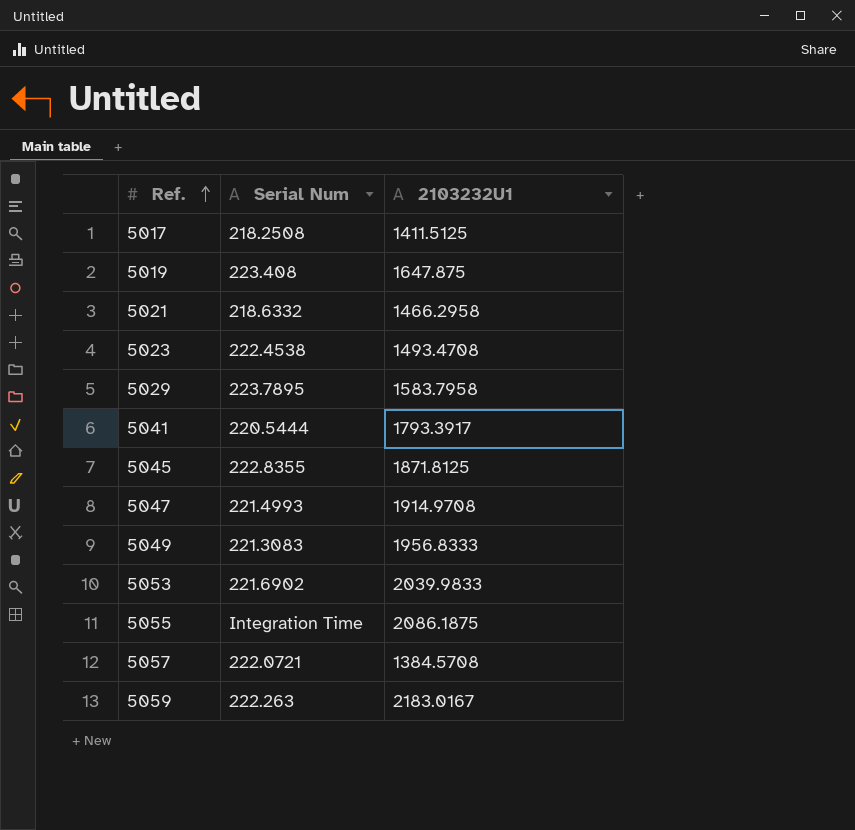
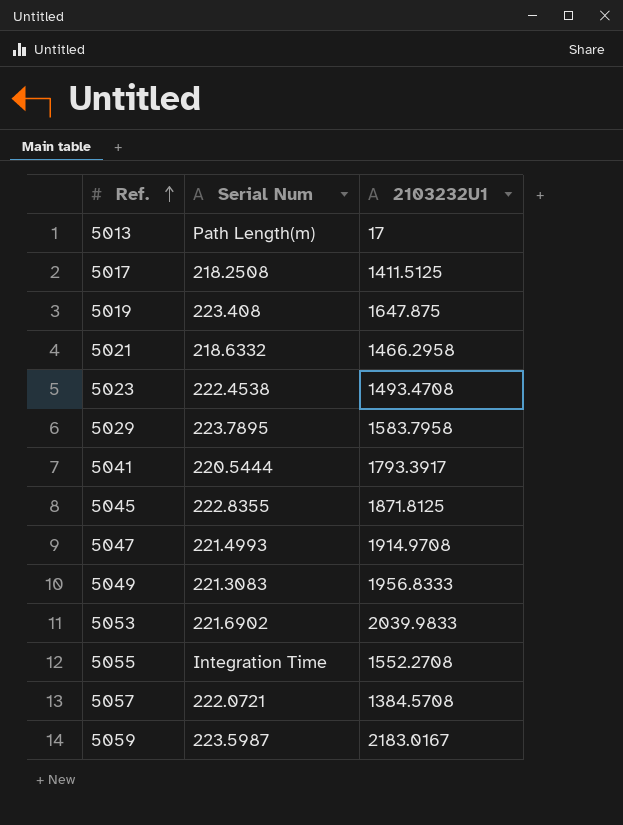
row 5013: none -> Path Length(m) | 17
5055 | 2103232U1: 2086.1875 -> 1552.2708
5059 | Serial Num: 222.263 -> 223.5987

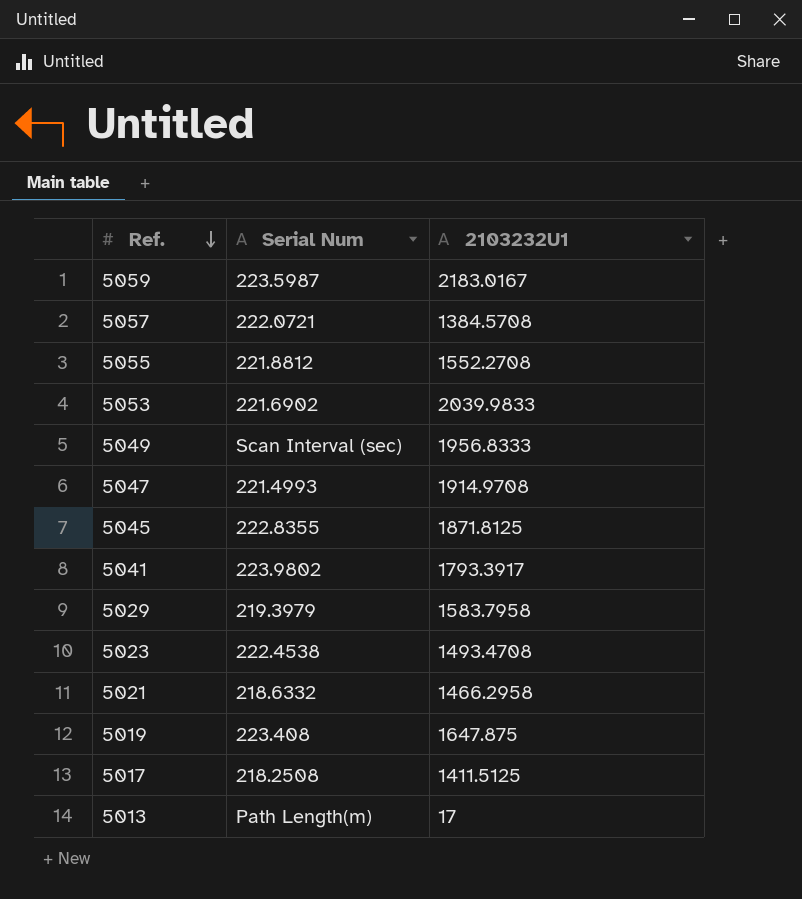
row order: Ref. ascending -> Ref. descending
5055 | Serial Num: Integration Time -> 221.8812
5049 | Serial Num: 221.3083 -> Scan Interval (sec)
5041 | Serial Num: 220.5444 -> 223.9802
5029 | Serial Num: 223.7895 -> 219.3979

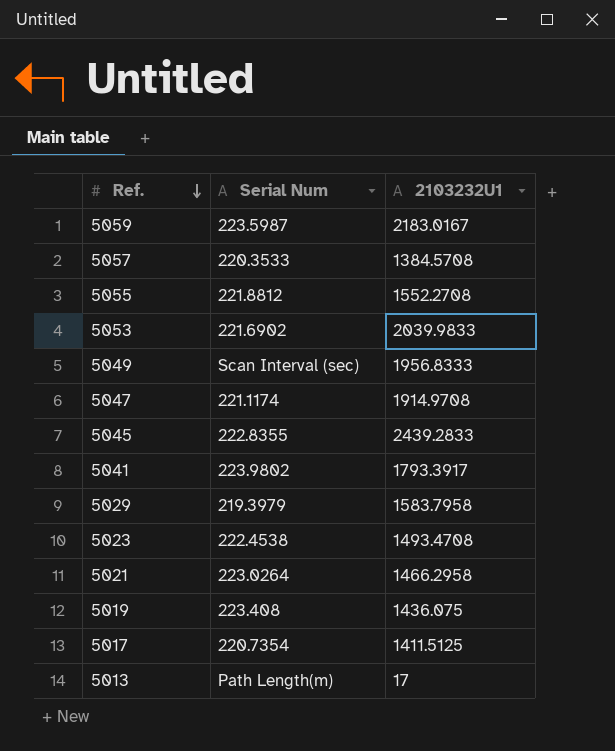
5057 | Serial Num: 222.0721 -> 220.3533
5047 | Serial Num: 221.4993 -> 221.1174
5045 | 2103232U1: 1871.8125 -> 2439.2833
5021 | Serial Num: 218.6332 -> 223.0264
5019 | 2103232U1: 1647.875 -> 1436.075
5017 | Serial Num: 218.2508 -> 220.7354

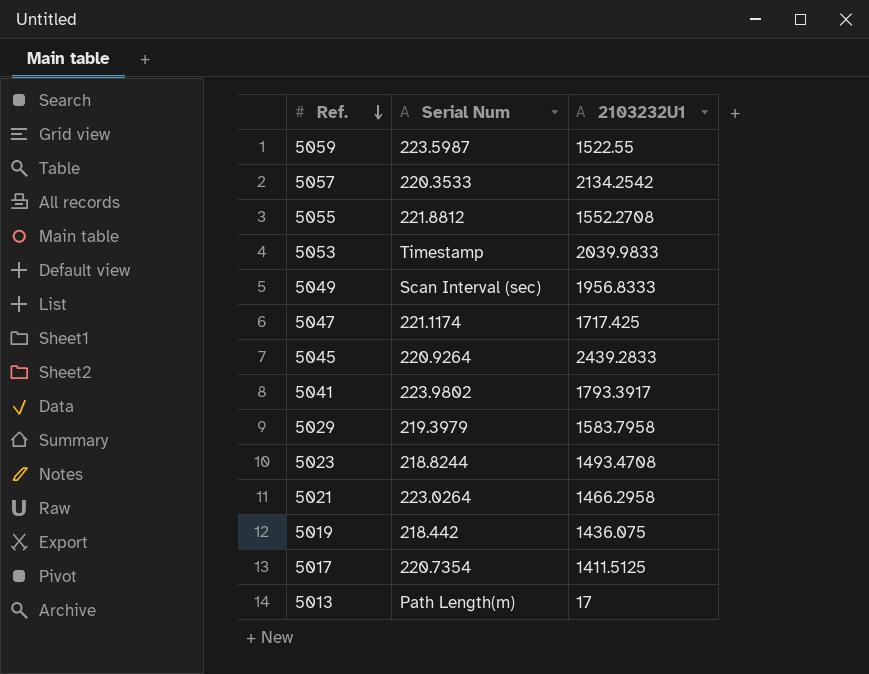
5059 | 2103232U1: 2183.0167 -> 1522.55
5057 | 2103232U1: 1384.5708 -> 2134.2542
5053 | Serial Num: 221.6902 -> Timestamp
5047 | 2103232U1: 1914.9708 -> 1717.425
5045 | Serial Num: 222.8355 -> 220.9264
5023 | Serial Num: 222.4538 -> 218.8244
5019 | Serial Num: 223.408 -> 218.442

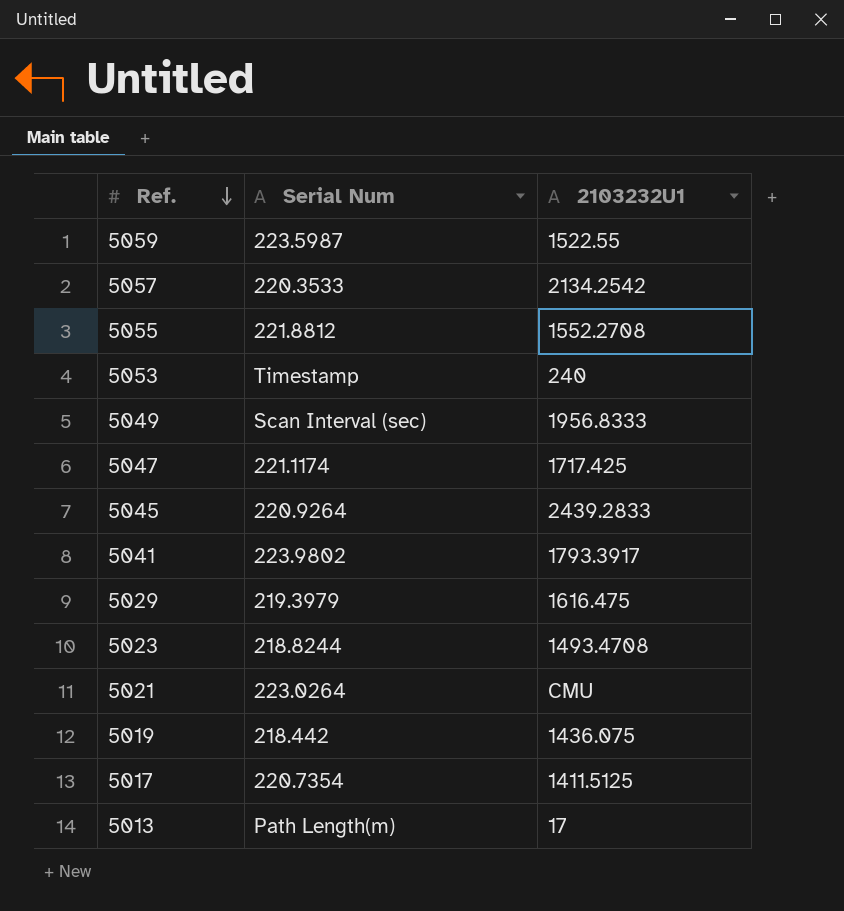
5053 | 2103232U1: 2039.9833 -> 240
5029 | 2103232U1: 1583.7958 -> 1616.475
5021 | 2103232U1: 1466.2958 -> CMU

